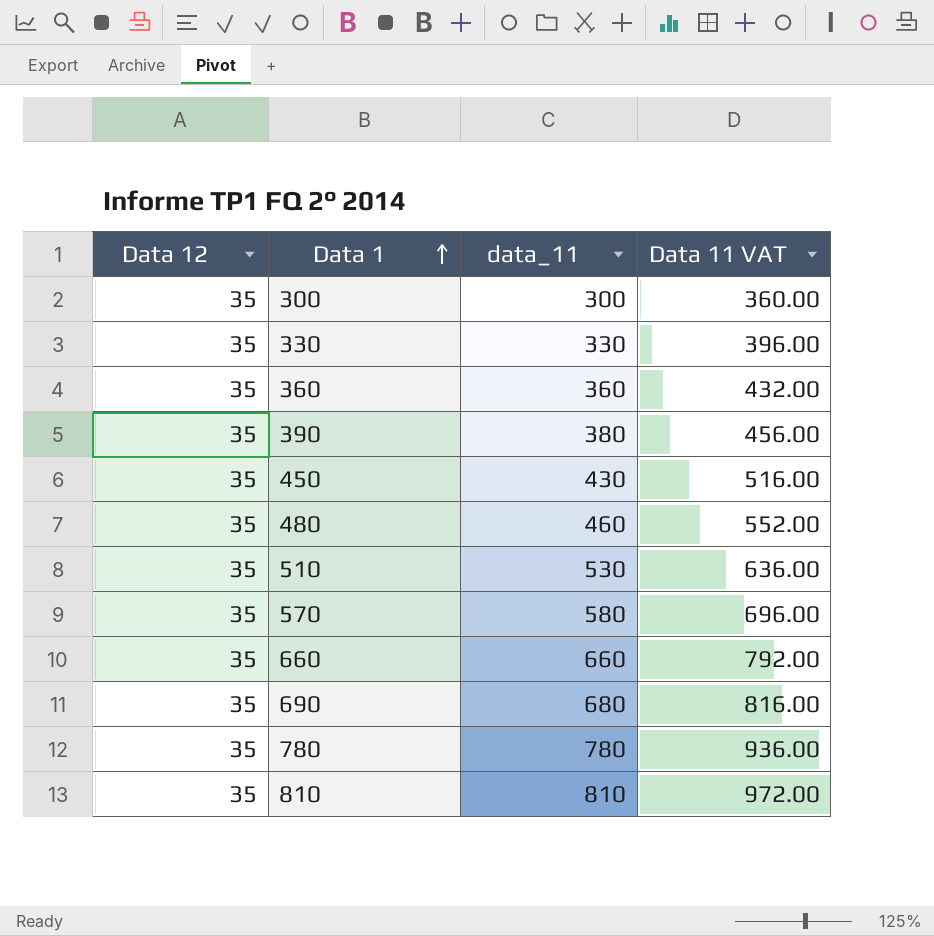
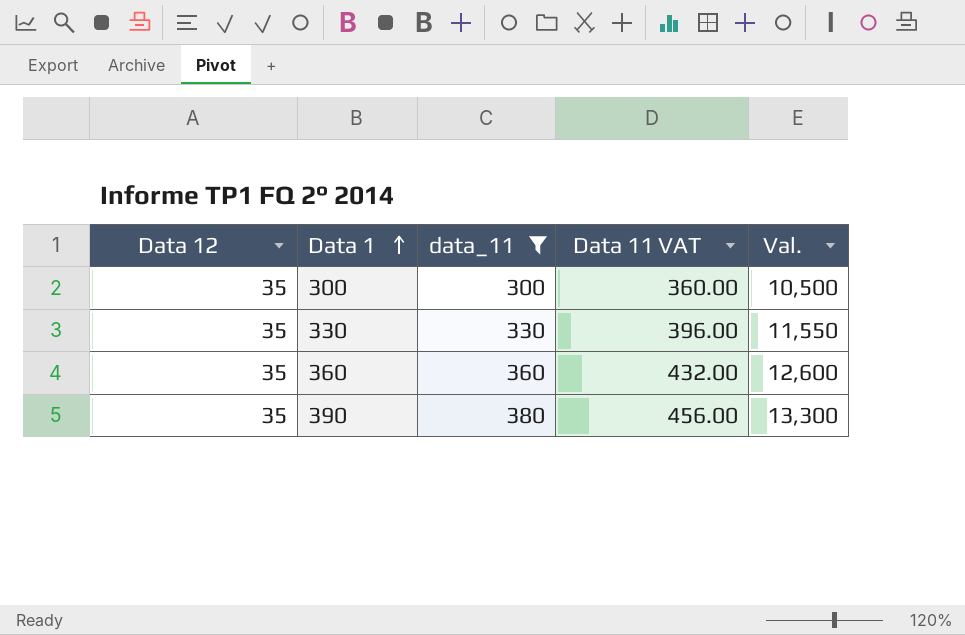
filter: none -> data_11 <= 380
column Val. | formula: none -> [Data 12] * [data_11]

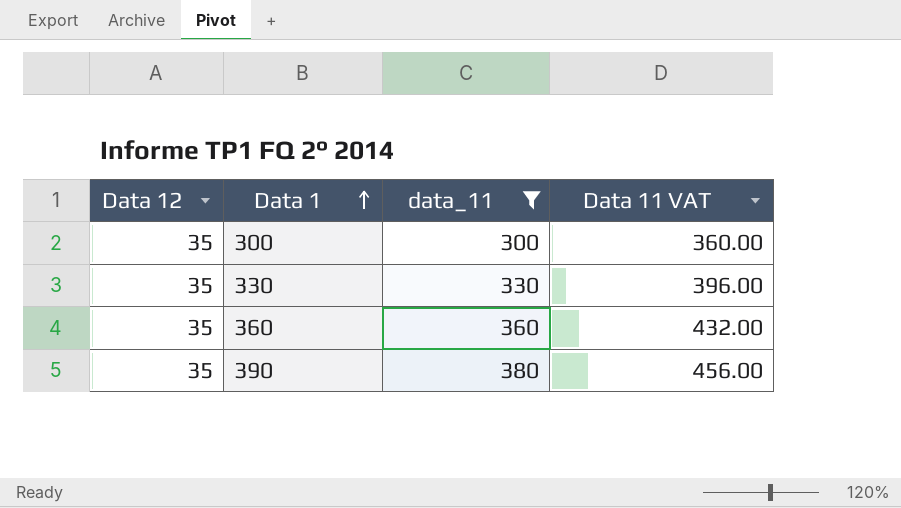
column Val. | formula: [Data 12] * [data_11] -> none

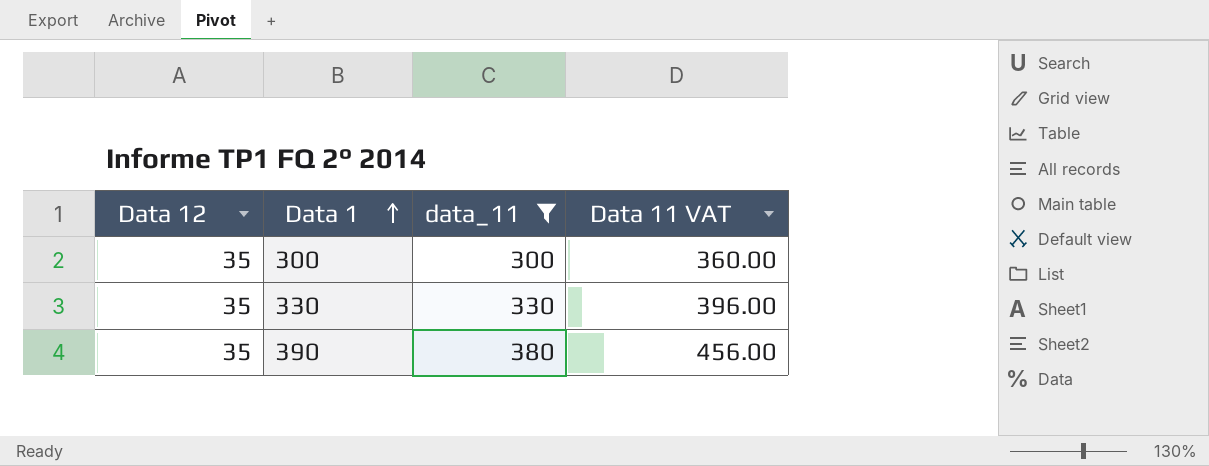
row 360: 35 | 360 | 432.00 -> none

